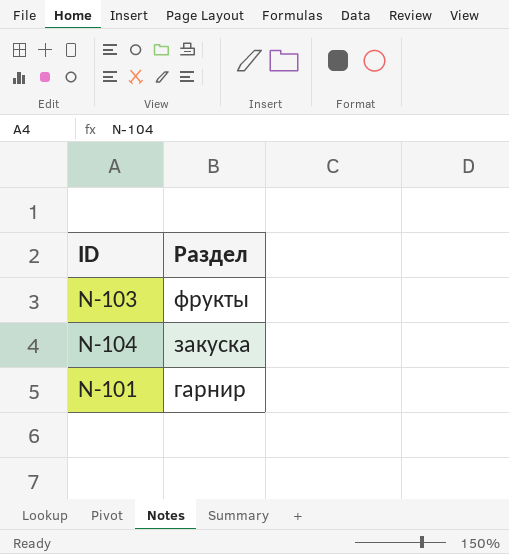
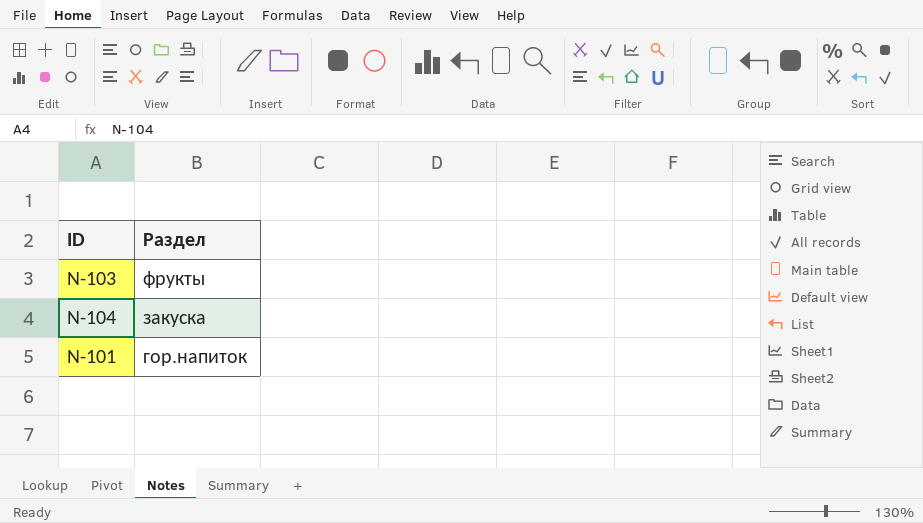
N-101 | Раздел: гарнир -> гор.напиток

